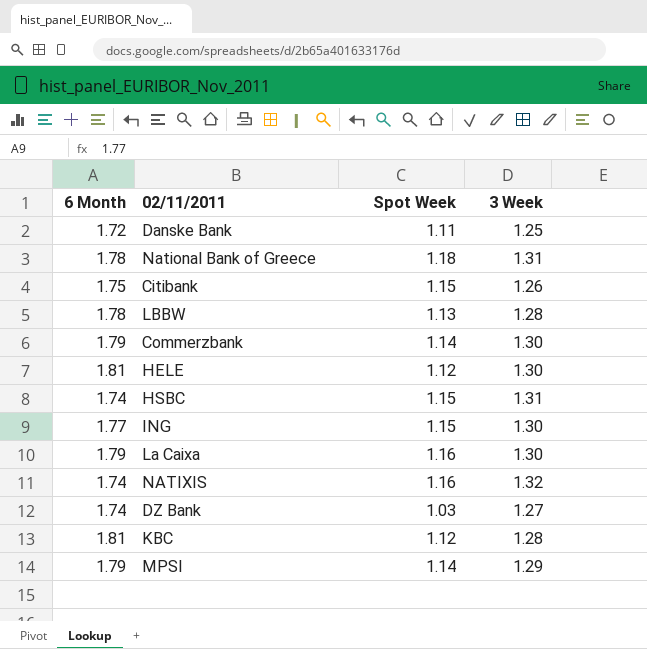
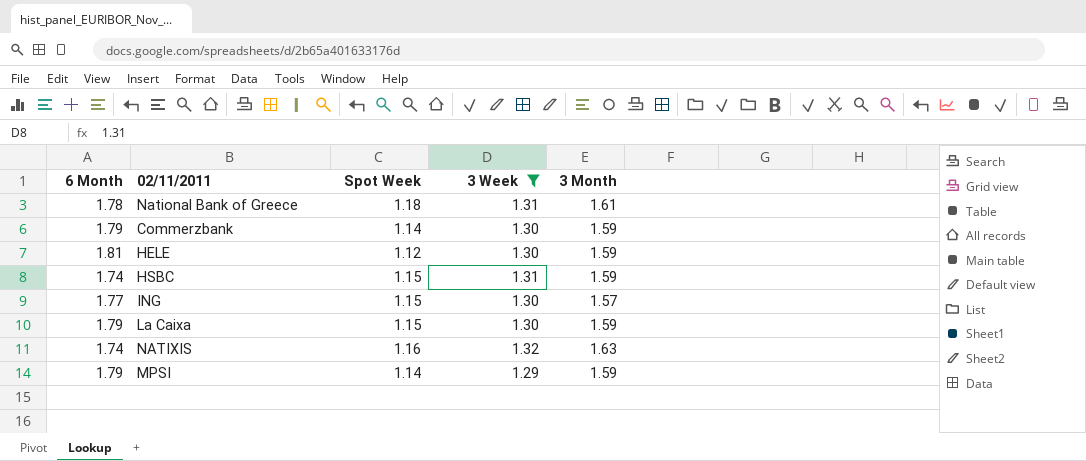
filter: none -> 3 Week >= 1.29
column 3 Month | position: none -> 5
La Caixa | Spot Week: 1.16 -> 1.15

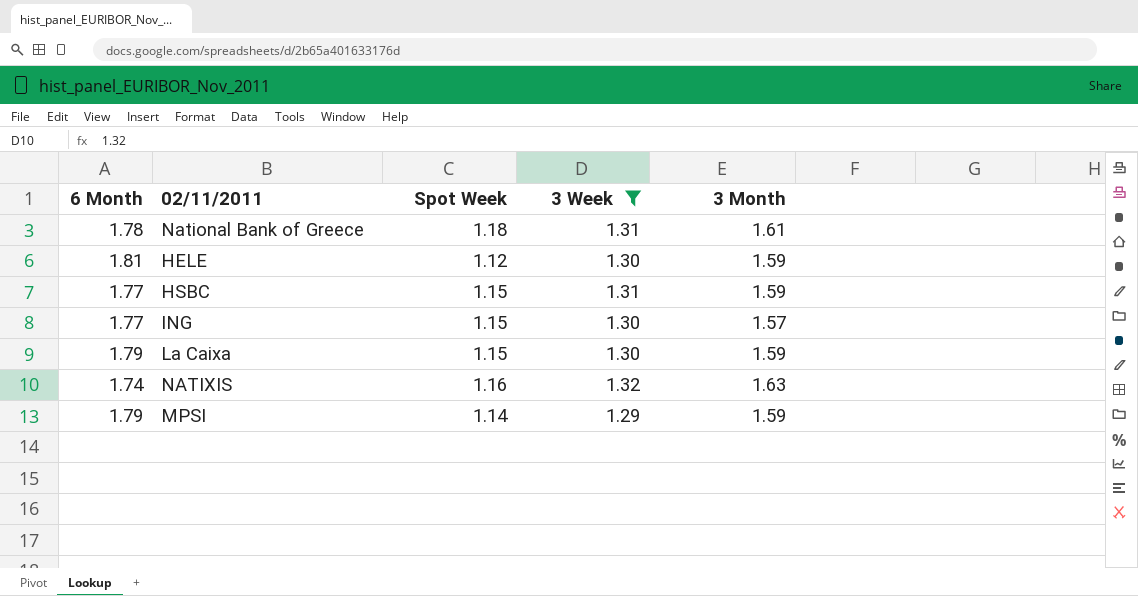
row Commerzbank: 1.79 | 1.14 | 1.30 | 1.59 -> none
HSBC | 6 Month: 1.74 -> 1.77

